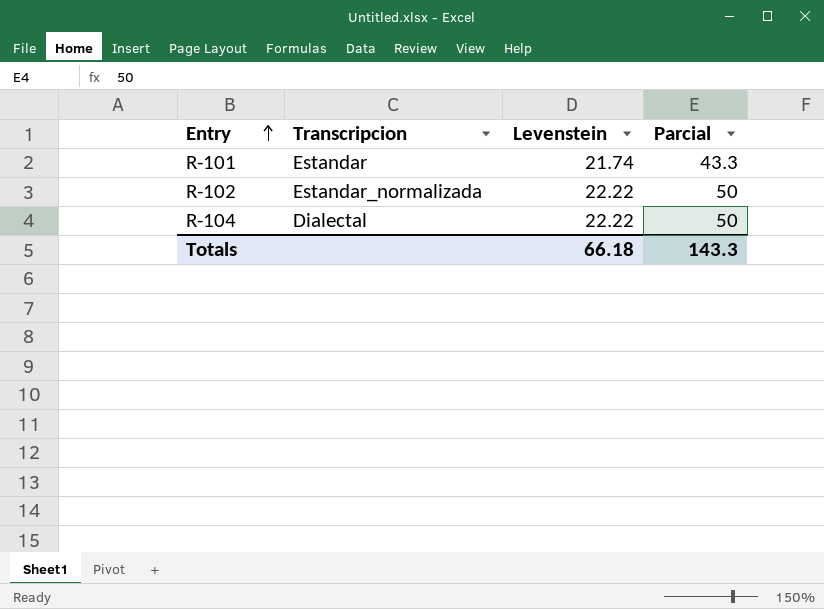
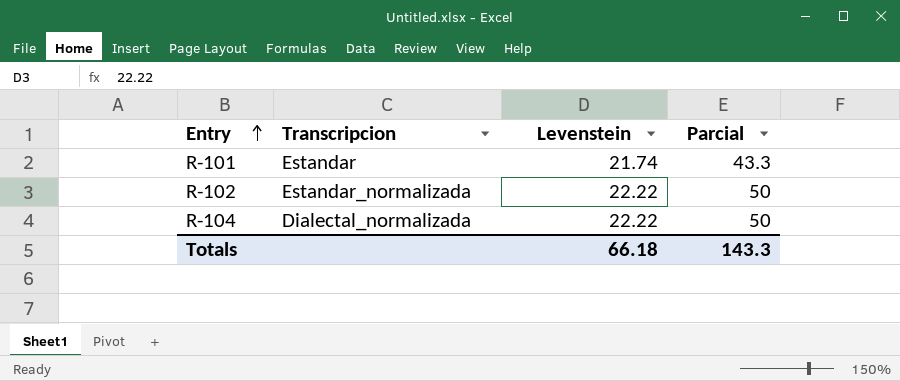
R-104 | Transcripcion: Dialectal -> Dialectal_normalizada

